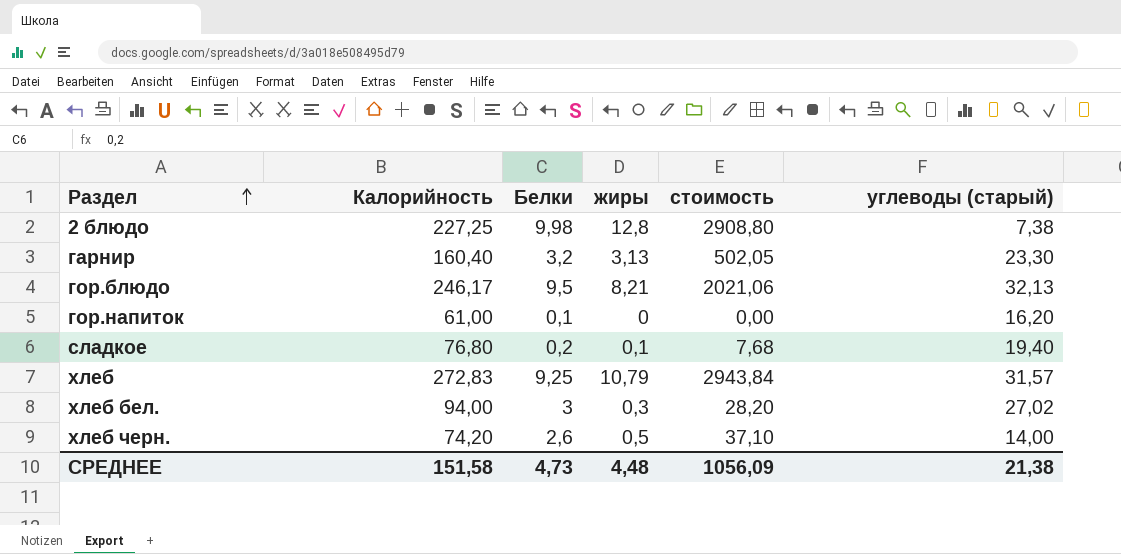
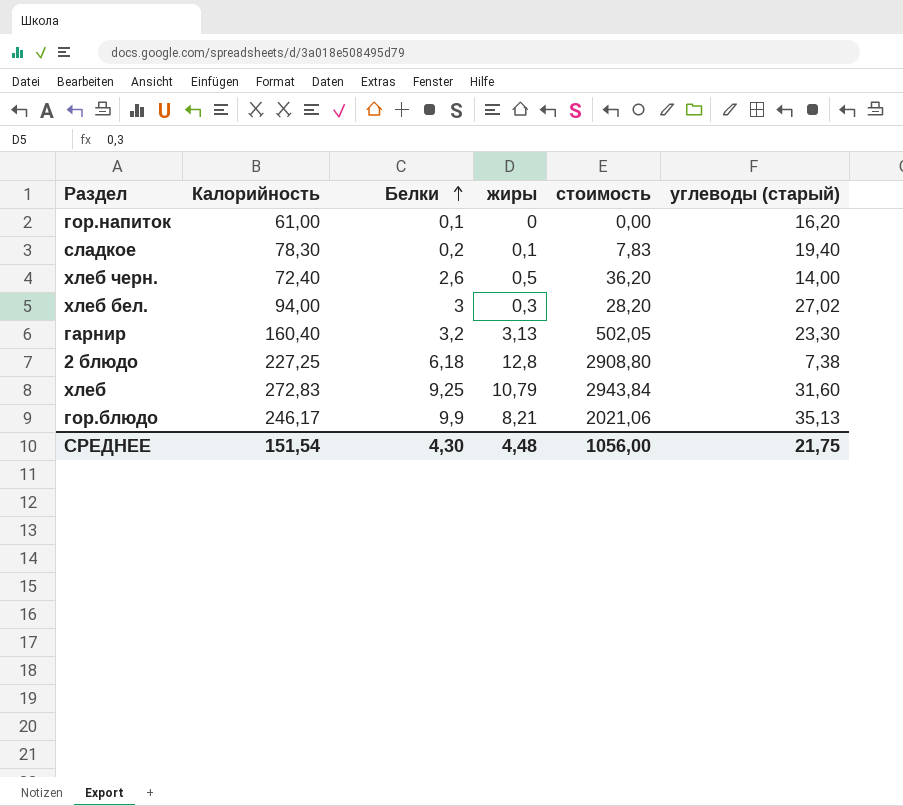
row order: Раздел ascending -> Белки ascending
сладкое | Калорийность: 76,80 -> 78,30
сладкое | стоимость: 7,68 -> 7,83
хлеб черн. | Калорийность: 74,20 -> 72,40
хлеб черн. | стоимость: 37,10 -> 36,20
2 блюдо | Белки: 9,98 -> 6,18
хлеб | углеводы (старый): 31,57 -> 31,60
гор.блюдо | Белки: 9,5 -> 9,9
гор.блюдо | углеводы (старый): 32,13 -> 35,13
СРЕДНЕЕ | Калорийность: 151,58 -> 151,54
СРЕДНЕЕ | Белки: 4,73 -> 4,30
СРЕДНЕЕ | стоимость: 1056,09 -> 1056,00
СРЕДНЕЕ | углеводы (старый): 21,38 -> 21,75

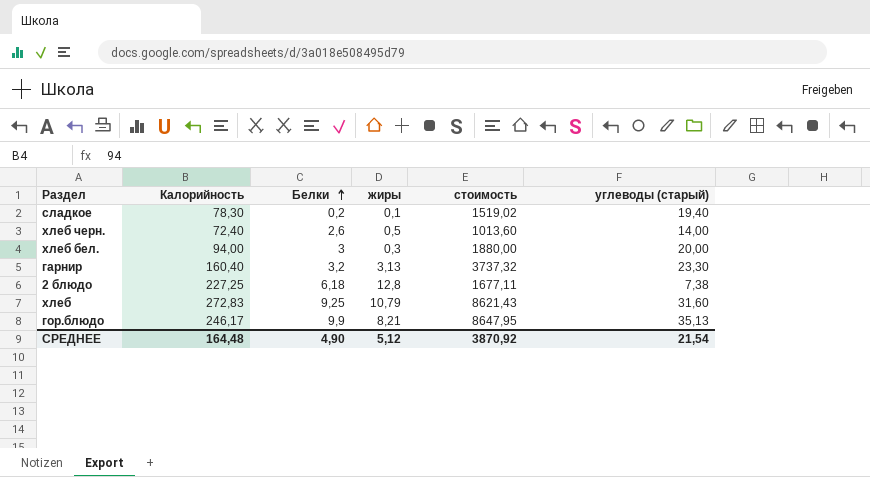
column стоимость | formula: [Калорийность] * [жиры] -> [Калорийность] * [углеводы (старый)]
row гор.напиток: 61,00 | 0,1 | 0 | 0,00 | 16,20 -> none
хлеб бел. | углеводы (старый): 27,02 -> 20,00
СРЕДНЕЕ | Калорийность: 151,54 -> 164,48
СРЕДНЕЕ | Белки: 4,30 -> 4,90
СРЕДНЕЕ | жиры: 4,48 -> 5,12
СРЕДНЕЕ | стоимость: 1056,00 -> 3870,92
СРЕДНЕЕ | углеводы (старый): 21,75 -> 21,54

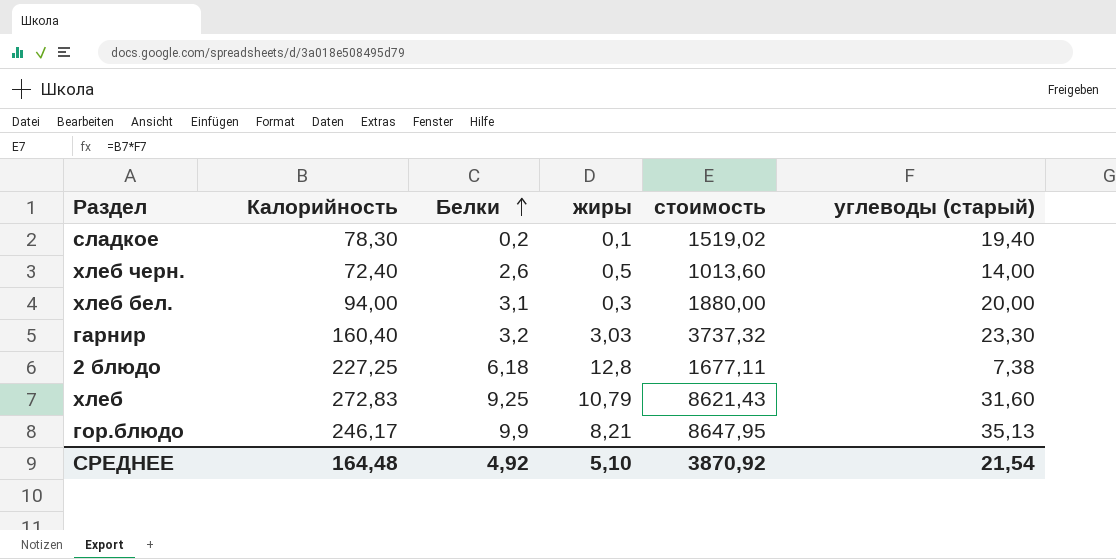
хлеб бел. | Белки: 3 -> 3,1
гарнир | жиры: 3,13 -> 3,03
СРЕДНЕЕ | Белки: 4,90 -> 4,92
СРЕДНЕЕ | жиры: 5,12 -> 5,10

